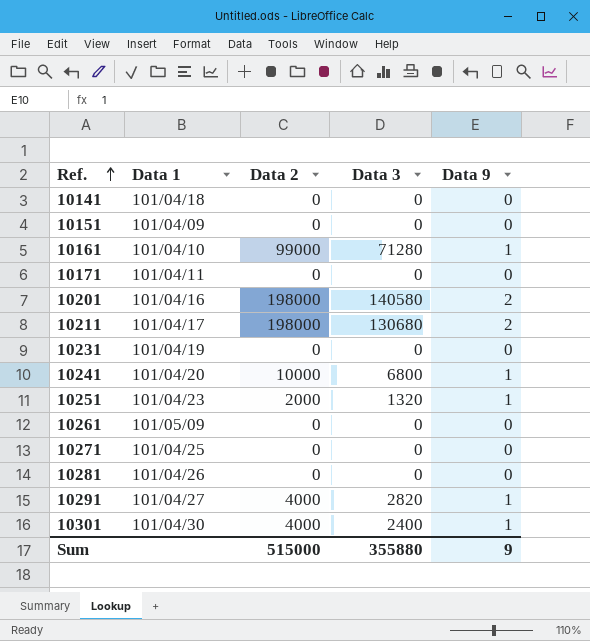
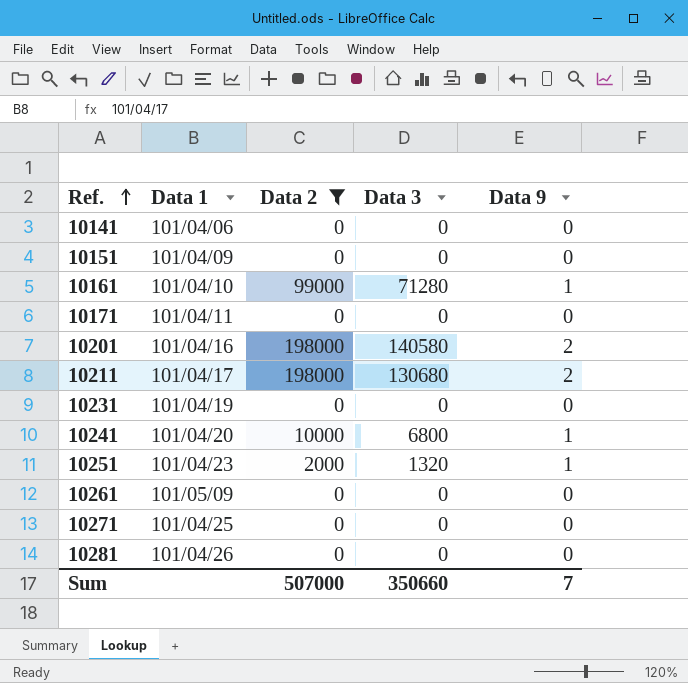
filter: none -> Data 2 != 4000
10141 | Data 1: 101/04/18 -> 101/04/06
Sum | Data 2: 515000 -> 507000
Sum | Data 3: 355880 -> 350660
Sum | Data 9: 9 -> 7

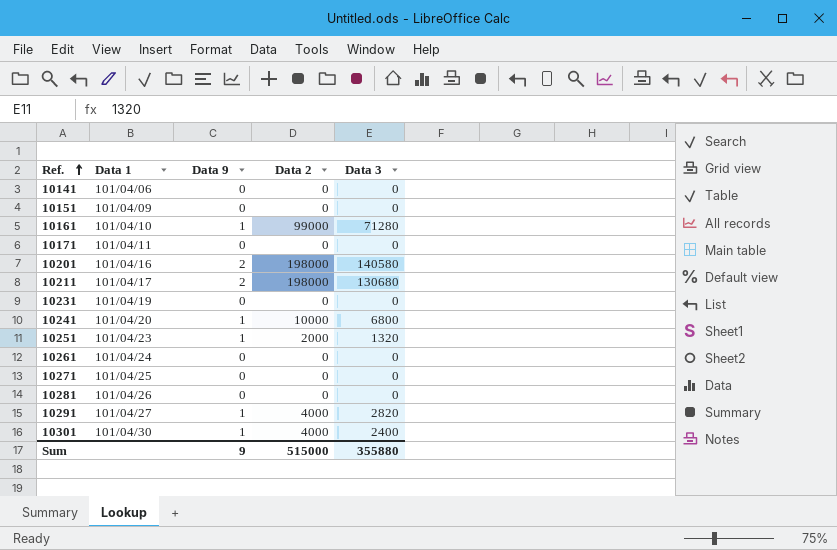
filter: Data 2 != 4000 -> none
column Data 9 | position: 5 -> 3
10261 | Data 1: 101/05/09 -> 101/04/24
Sum | Data 9: 7 -> 9
Sum | Data 2: 507000 -> 515000
Sum | Data 3: 350660 -> 355880

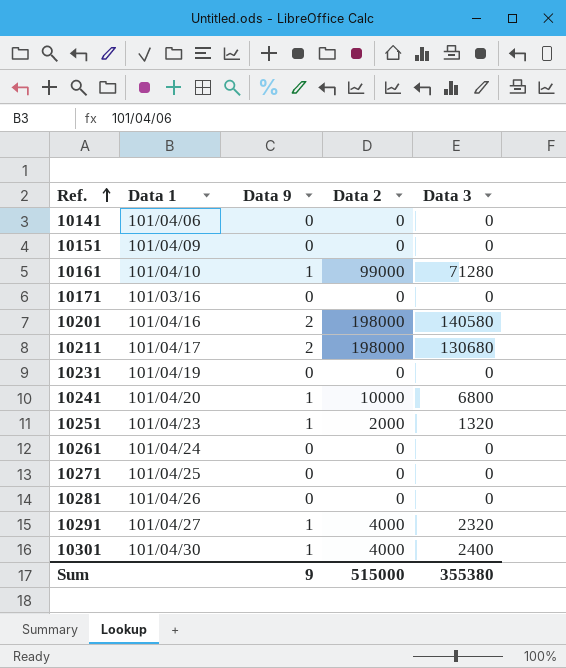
10171 | Data 1: 101/04/11 -> 101/03/16
10291 | Data 3: 2820 -> 2320
Sum | Data 3: 355880 -> 355380

